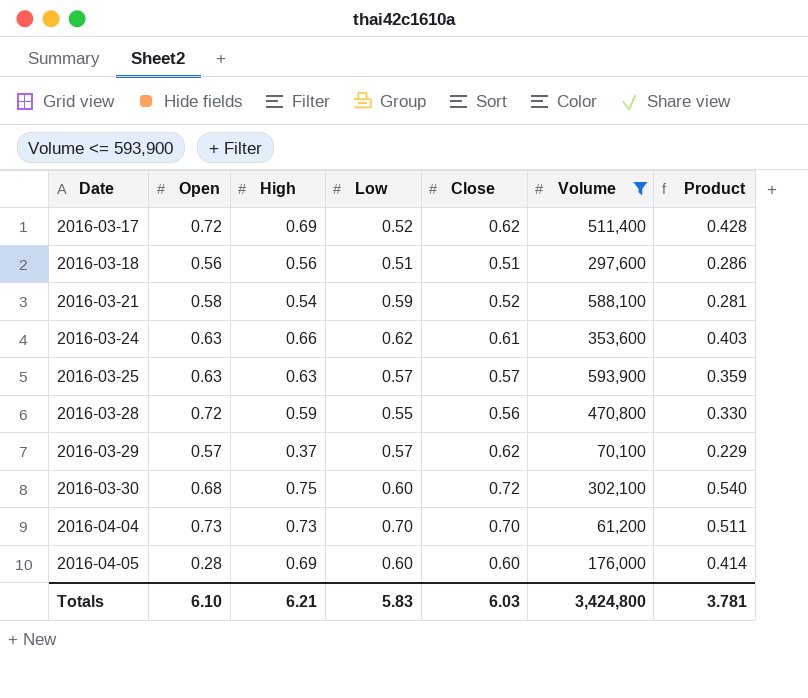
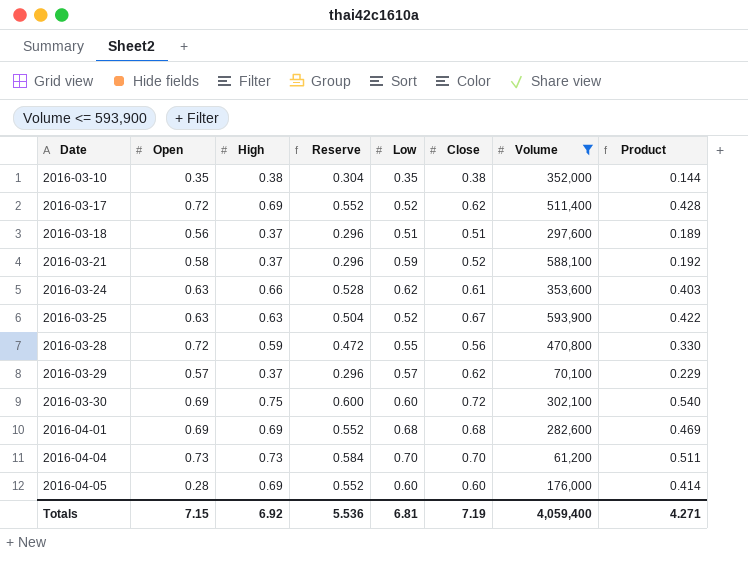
column Reserve | formula: none -> [High] * 0.8
row 2016-03-10: none -> 0.35 | 0.38 | 0.304 | 0.35 | 0.38 | 352,000 | 0.144
2016-03-18 | High: 0.56 -> 0.37
2016-03-18 | Product: 0.286 -> 0.189
2016-03-21 | High: 0.54 -> 0.37
2016-03-21 | Product: 0.281 -> 0.192
2016-03-25 | Low: 0.57 -> 0.52
2016-03-25 | Close: 0.57 -> 0.67
2016-03-25 | Product: 0.359 -> 0.422
2016-03-30 | Open: 0.68 -> 0.69
row 2016-04-01: none -> 0.69 | 0.69 | 0.552 | 0.68 | 0.68 | 282,600 | 0.469
Totals | Open: 6.10 -> 7.15
Totals | High: 6.21 -> 6.92
Totals | Low: 5.83 -> 6.81
Totals | Close: 6.03 -> 7.19
Totals | Volume: 3,424,800 -> 4,059,400
Totals | Product: 3.781 -> 4.271

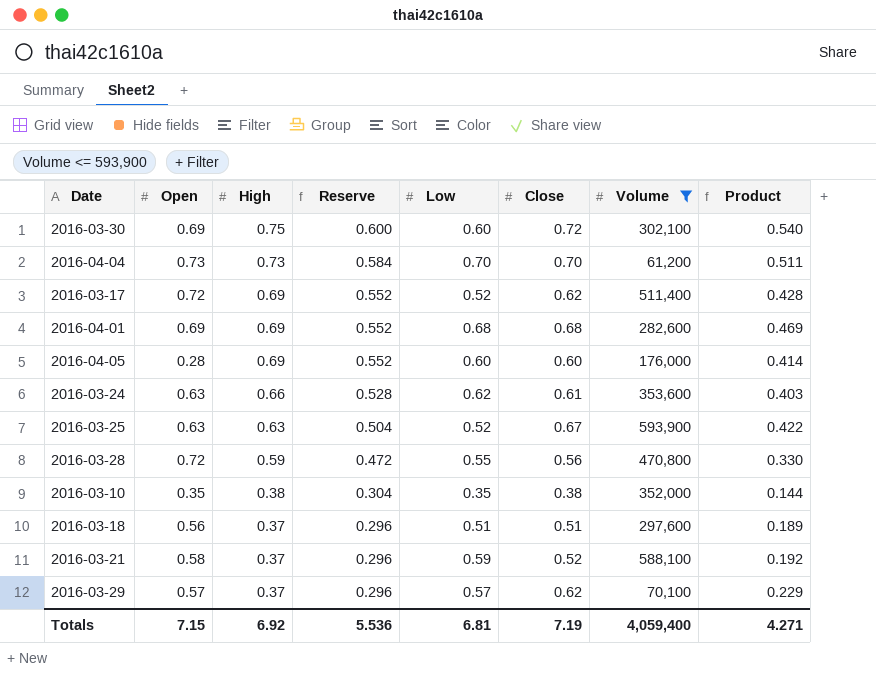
row order: Date ascending -> High descending

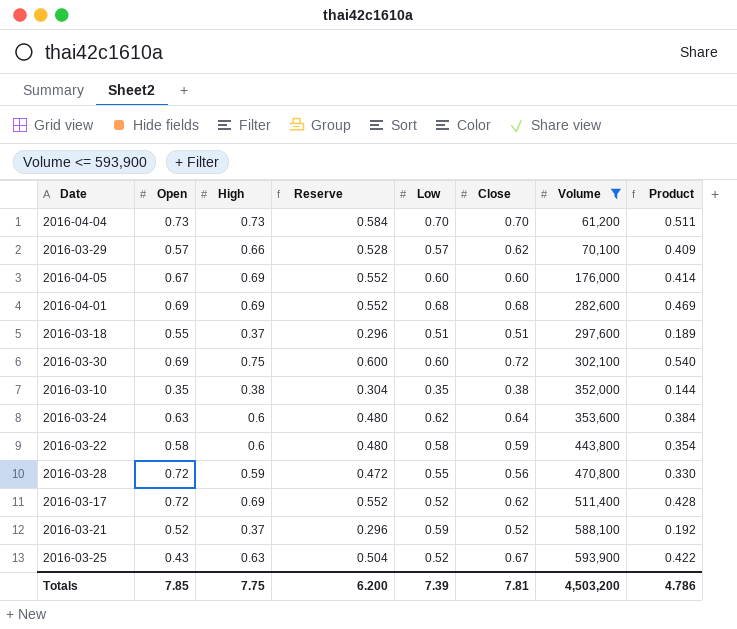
row order: High descending -> Volume ascending
2016-03-29 | High: 0.37 -> 0.66
2016-03-29 | Reserve: 0.296 -> 0.528
2016-03-29 | Product: 0.229 -> 0.409
2016-04-05 | Open: 0.28 -> 0.67
2016-03-18 | Open: 0.56 -> 0.55
2016-03-24 | High: 0.66 -> 0.6
2016-03-24 | Reserve: 0.528 -> 0.480
2016-03-24 | Close: 0.61 -> 0.64
2016-03-24 | Product: 0.403 -> 0.384
row 2016-03-22: none -> 0.58 | 0.6 | 0.480 | 0.58 | 0.59 | 443,800 | 0.354
2016-03-21 | Open: 0.58 -> 0.52
2016-03-25 | Open: 0.63 -> 0.43
Totals | Open: 7.15 -> 7.85
Totals | High: 6.92 -> 7.75
Totals | Reserve: 5.536 -> 6.200
Totals | Low: 6.81 -> 7.39
Totals | Close: 7.19 -> 7.81
Totals | Volume: 4,059,400 -> 4,503,200
Totals | Product: 4.271 -> 4.786

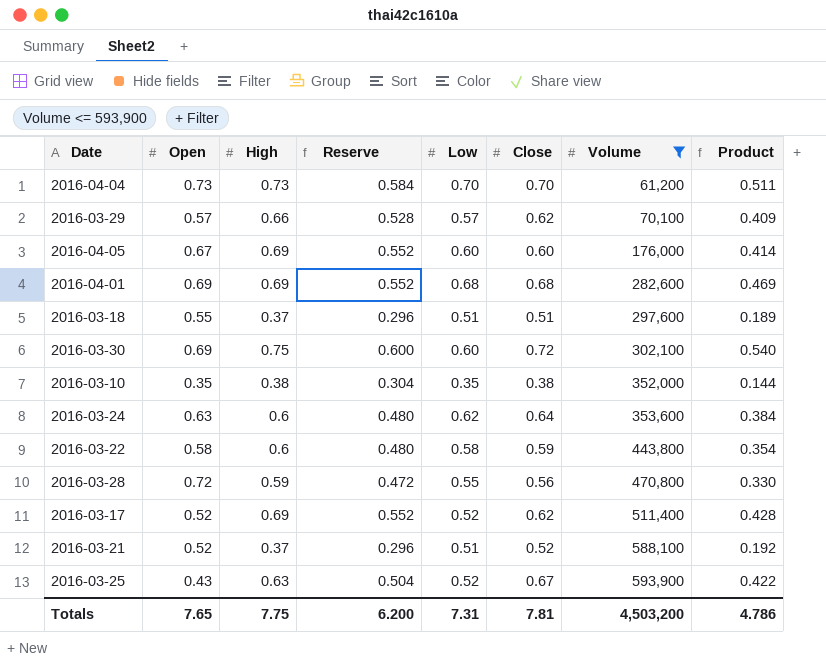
2016-03-17 | Open: 0.72 -> 0.52
2016-03-21 | Low: 0.59 -> 0.51
Totals | Open: 7.85 -> 7.65
Totals | Low: 7.39 -> 7.31

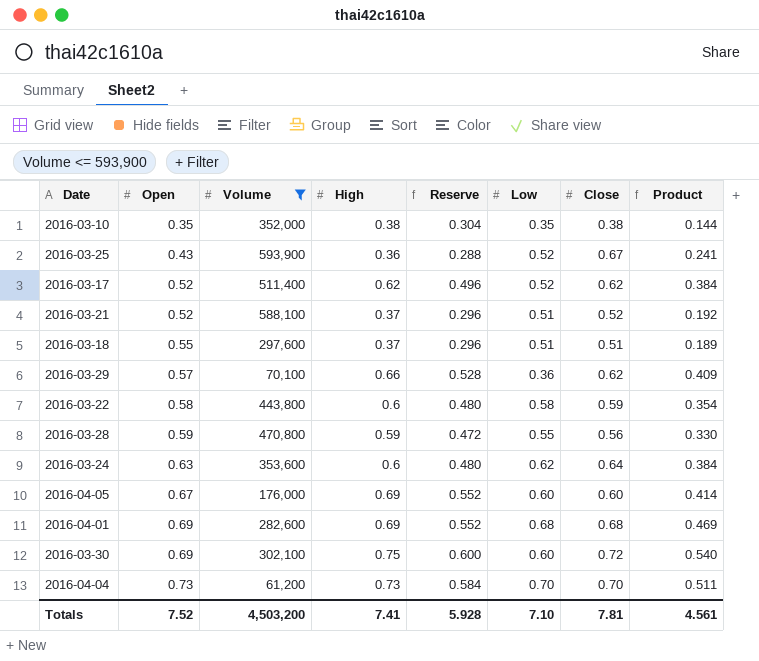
row order: Volume ascending -> Open ascending
column Volume | position: 7 -> 3
2016-03-25 | High: 0.63 -> 0.36
2016-03-25 | Reserve: 0.504 -> 0.288
2016-03-25 | Product: 0.422 -> 0.241
2016-03-17 | High: 0.69 -> 0.62
2016-03-17 | Reserve: 0.552 -> 0.496
2016-03-17 | Product: 0.428 -> 0.384
2016-03-29 | Low: 0.57 -> 0.36
2016-03-28 | Open: 0.72 -> 0.59
Totals | Open: 7.65 -> 7.52
Totals | High: 7.75 -> 7.41
Totals | Reserve: 6.200 -> 5.928
Totals | Low: 7.31 -> 7.10
Totals | Product: 4.786 -> 4.561

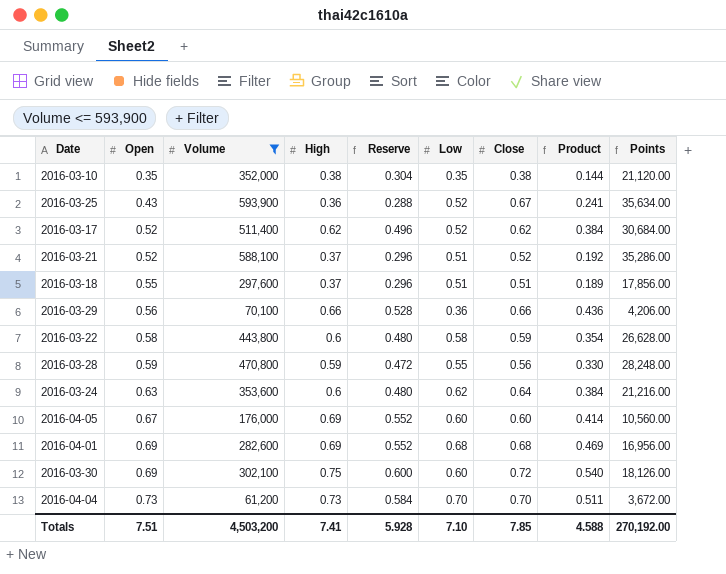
column Points | formula: none -> [Volume] * 0.06
2016-03-29 | Open: 0.57 -> 0.56
2016-03-29 | Close: 0.62 -> 0.66
2016-03-29 | Product: 0.409 -> 0.436
Totals | Open: 7.52 -> 7.51
Totals | Close: 7.81 -> 7.85
Totals | Product: 4.561 -> 4.588

